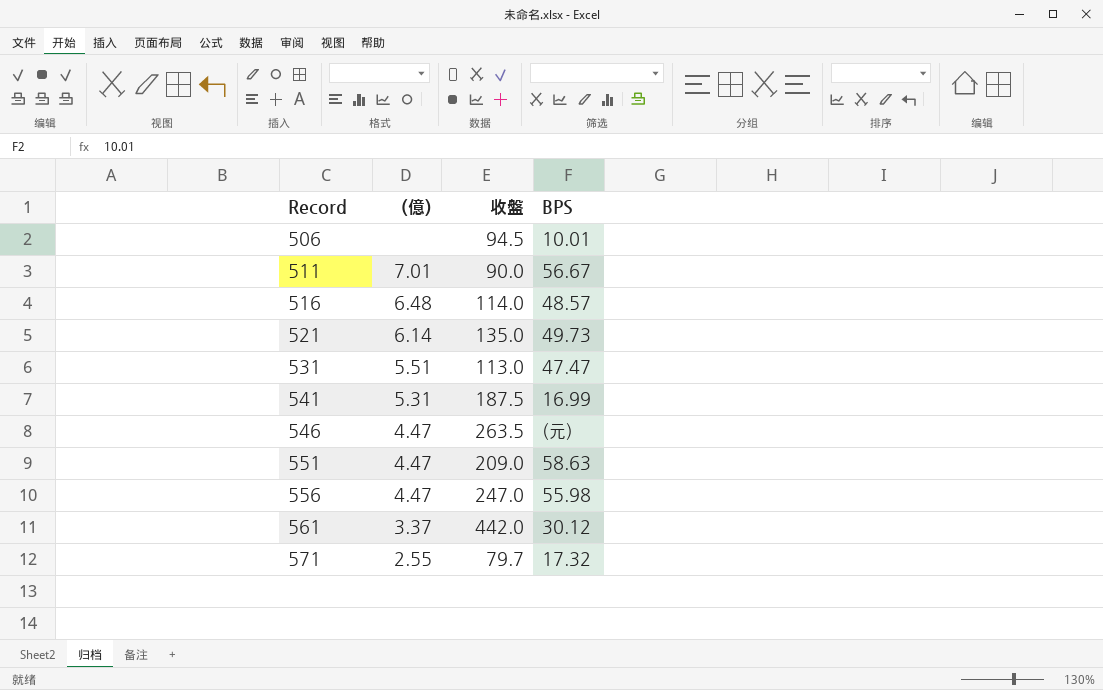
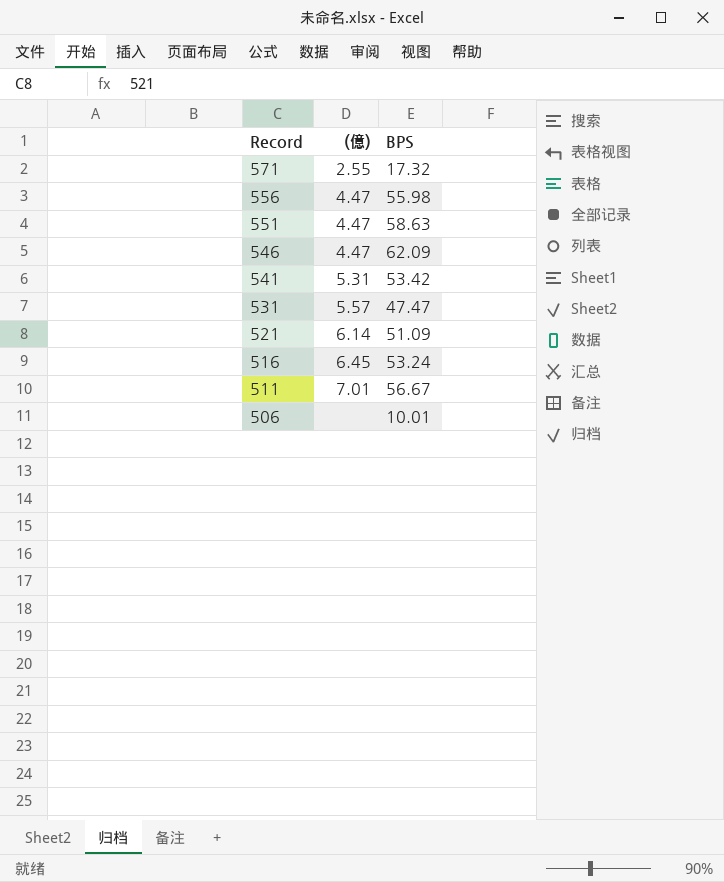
row order: Record ascending -> Record descending
column 收盤 | position: 3 -> none
row 561: 3.37 | 442.0 | 30.12 -> none
546 | BPS: (元) -> 62.09
541 | BPS: 16.99 -> 53.42
531 | (億): 5.51 -> 5.57
521 | BPS: 49.73 -> 51.09
516 | (億): 6.48 -> 6.45
516 | BPS: 48.57 -> 53.24

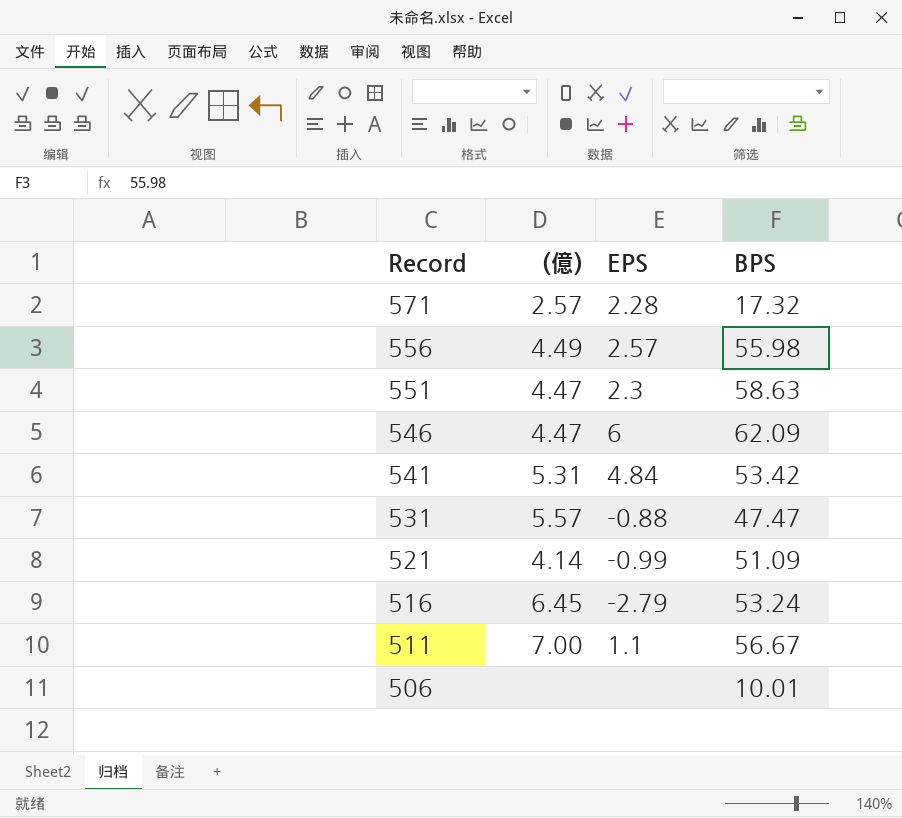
column EPS | position: none -> 3
571 | (億): 2.55 -> 2.57
556 | (億): 4.47 -> 4.49
521 | (億): 6.14 -> 4.14
511 | (億): 7.01 -> 7.00

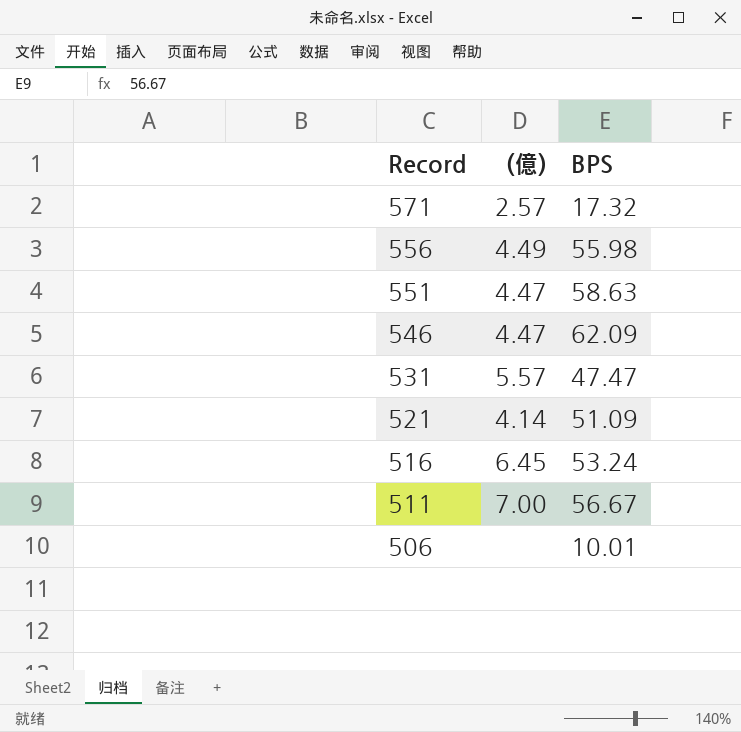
column EPS | position: 3 -> none
row 541: 5.31 | 4.84 | 53.42 -> none

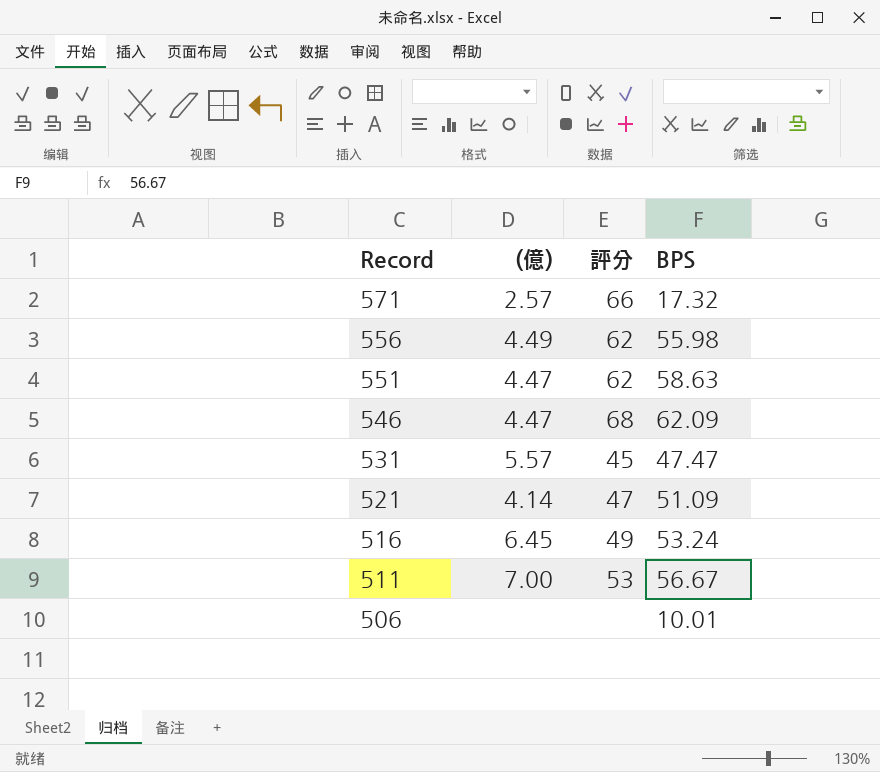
column 評分 | position: none -> 3

